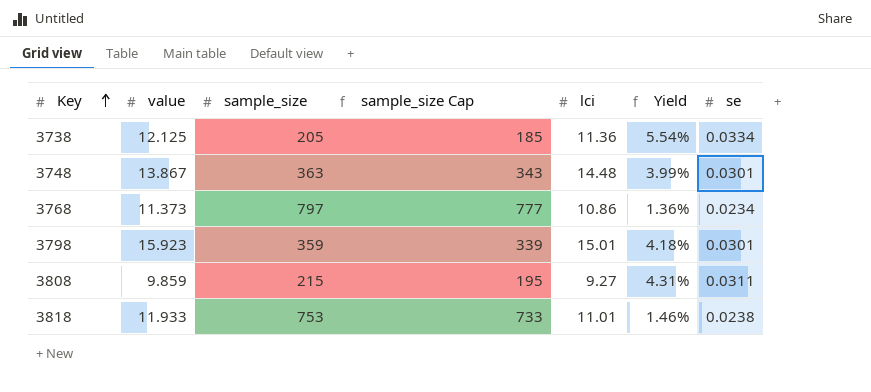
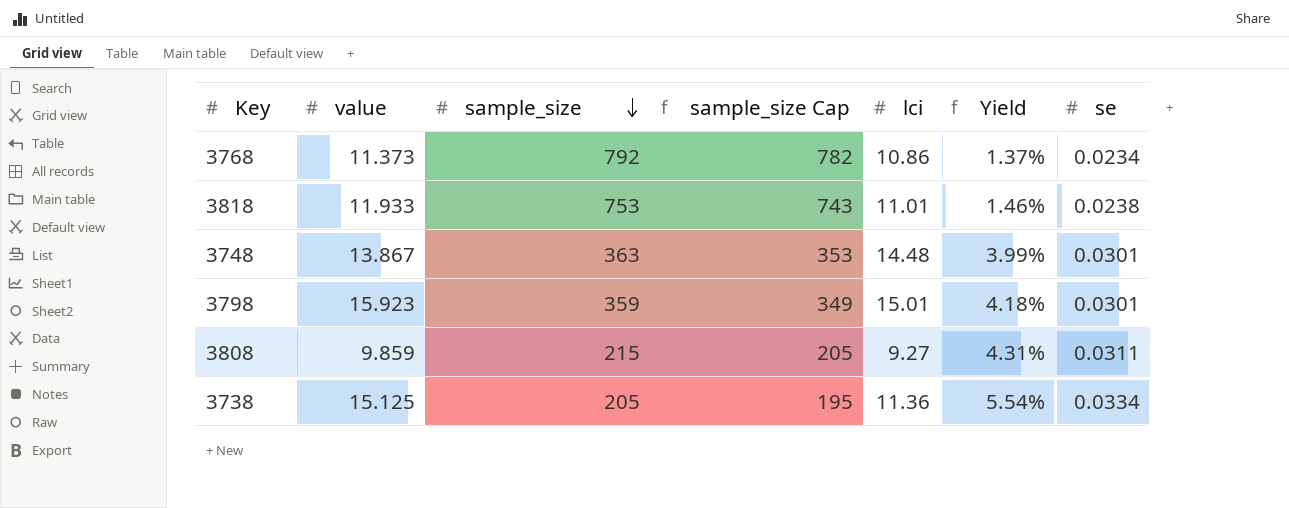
row order: Key ascending -> sample_size descending
column sample_size Cap | formula: [sample_size] - 20 -> [sample_size] - 10
3768 | sample_size: 797 -> 792
3768 | Yield: 1.36% -> 1.37%
3738 | value: 12.125 -> 15.125

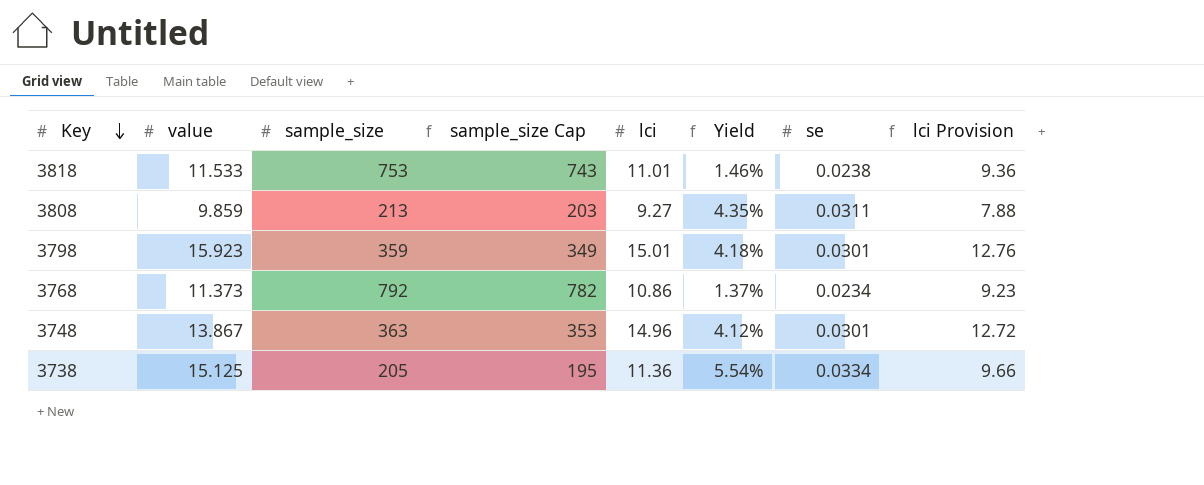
row order: sample_size descending -> Key descending
column lci Provision | formula: none -> [lci] * 0.85
3818 | value: 11.933 -> 11.533
3808 | sample_size: 215 -> 213
3808 | sample_size Cap: 205 -> 203
3808 | Yield: 4.31% -> 4.35%
3748 | lci: 14.48 -> 14.96
3748 | Yield: 3.99% -> 4.12%

